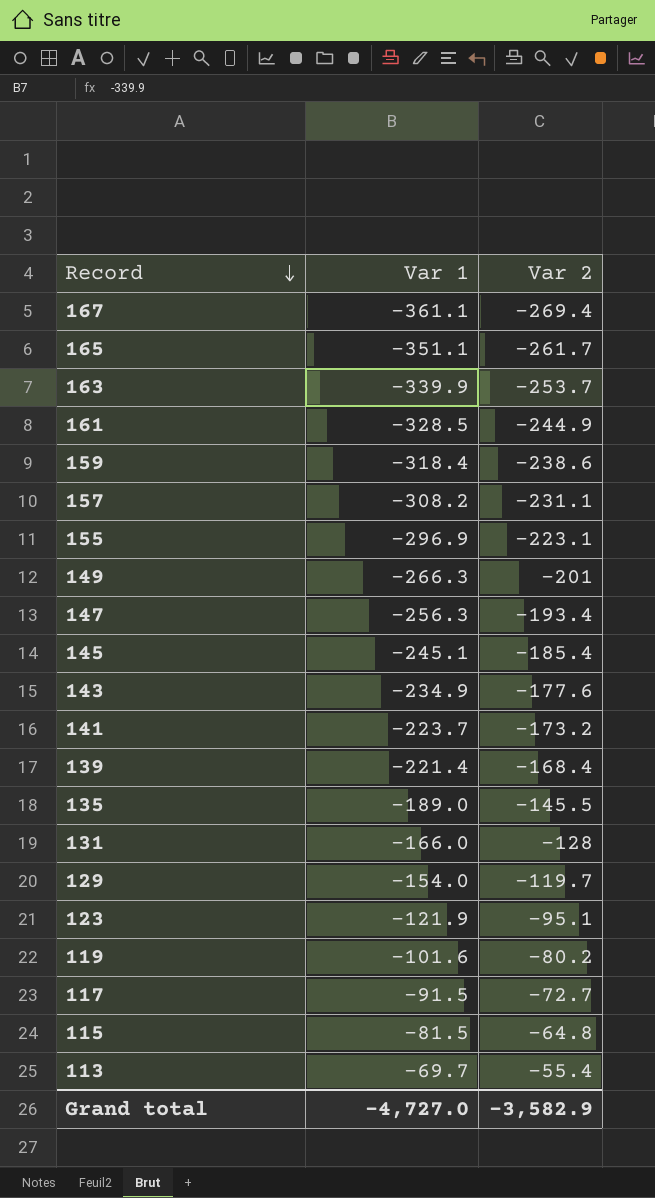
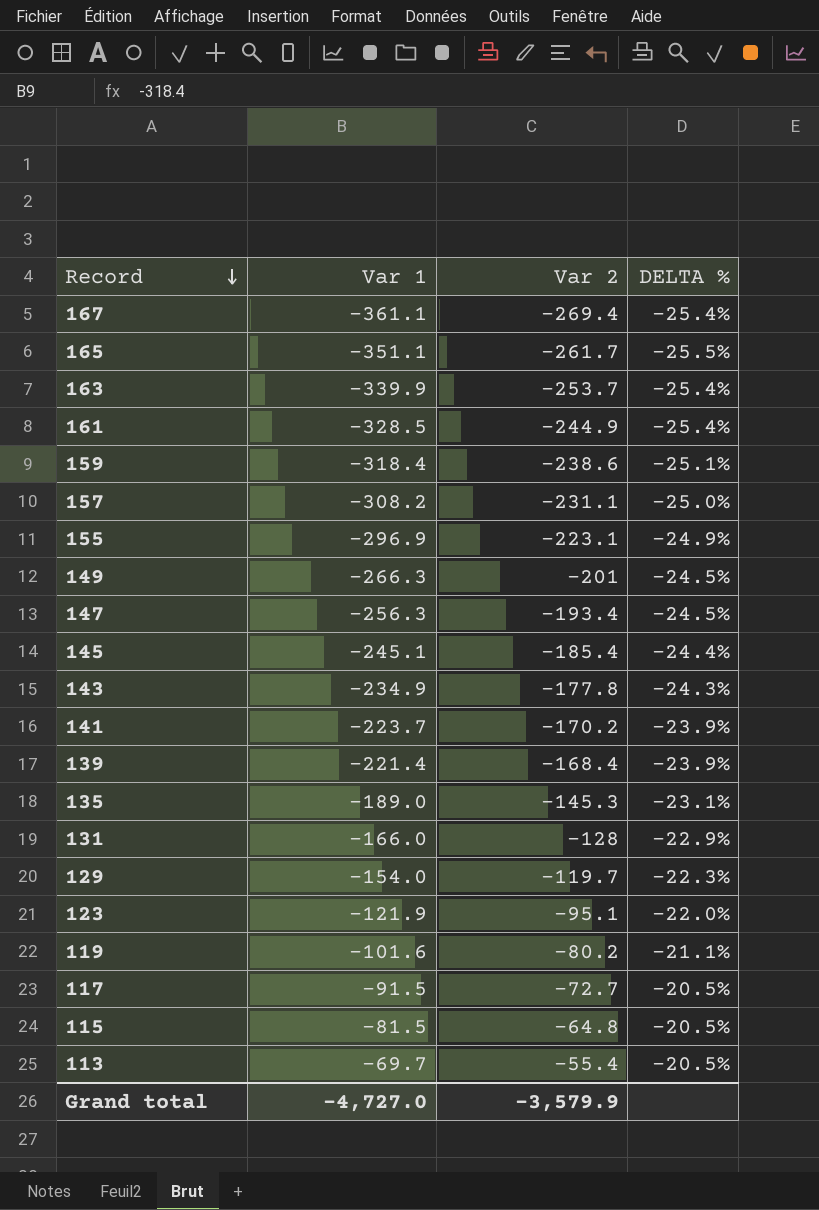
column DELTA % | formula: none -> ([Var 2] - [Var 1]) / [Var 1]
143 | Var 2: -177.6 -> -177.8
141 | Var 2: -173.2 -> -170.2
135 | Var 2: -145.5 -> -145.3
Grand total | Var 2: -3,582.9 -> -3,579.9

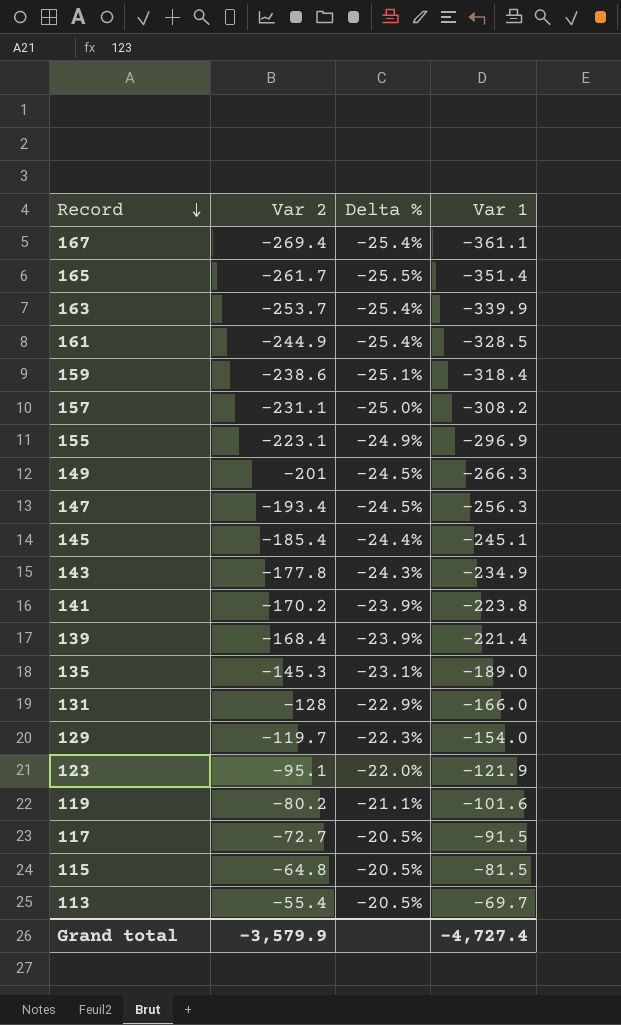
column name: DELTA % -> Delta %
column Var 1 | position: 2 -> 4
165 | Var 1: -351.1 -> -351.4
141 | Var 1: -223.7 -> -223.8
Grand total | Var 1: -4,727.0 -> -4,727.4

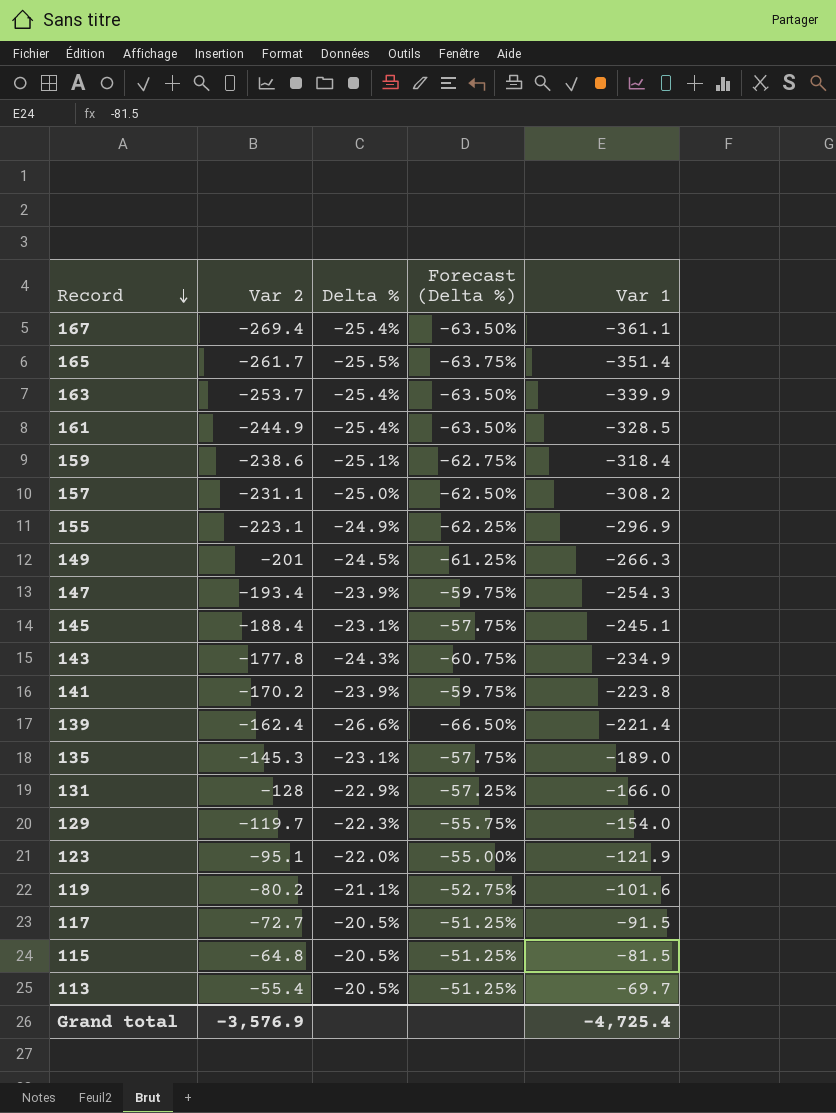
column Forecast (Delta %) | formula: none -> [Delta %] * 2.5
147 | Delta %: -24.5% -> -23.9%
147 | Var 1: -256.3 -> -254.3
145 | Var 2: -185.4 -> -188.4
145 | Delta %: -24.4% -> -23.1%
139 | Var 2: -168.4 -> -162.4
139 | Delta %: -23.9% -> -26.6%
Grand total | Var 2: -3,579.9 -> -3,576.9
Grand total | Var 1: -4,727.4 -> -4,725.4

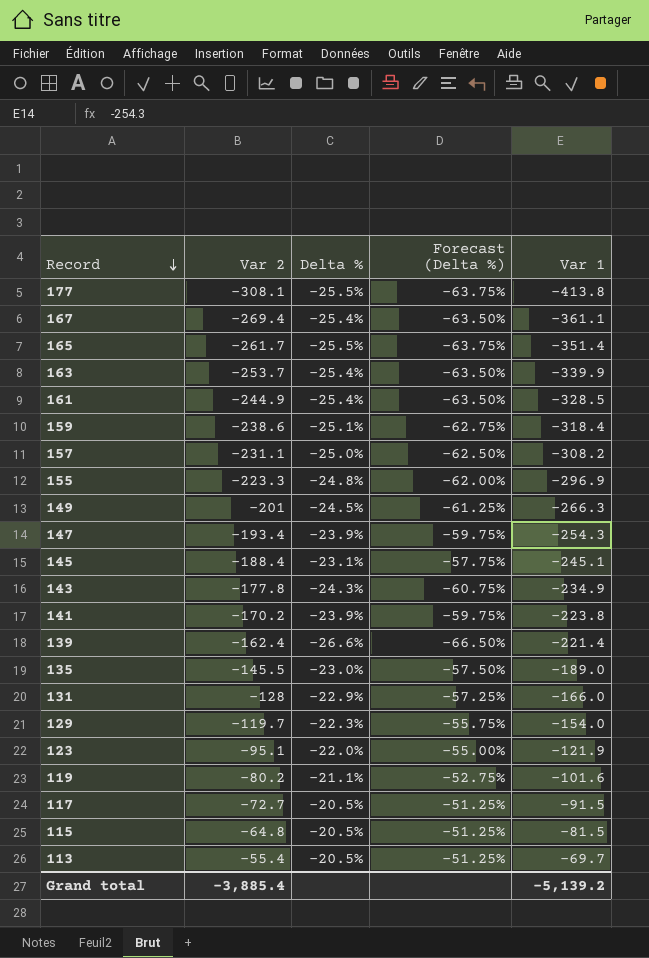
row 177: none -> -308.1 | -25.5% | -63.75% | -413.8
155 | Var 2: -223.1 -> -223.3
155 | Delta %: -24.9% -> -24.8%
155 | Forecast (Delta %): -62.25% -> -62.00%
135 | Var 2: -145.3 -> -145.5
135 | Delta %: -23.1% -> -23.0%
135 | Forecast (Delta %): -57.75% -> -57.50%
Grand total | Var 2: -3,576.9 -> -3,885.4
Grand total | Var 1: -4,725.4 -> -5,139.2

